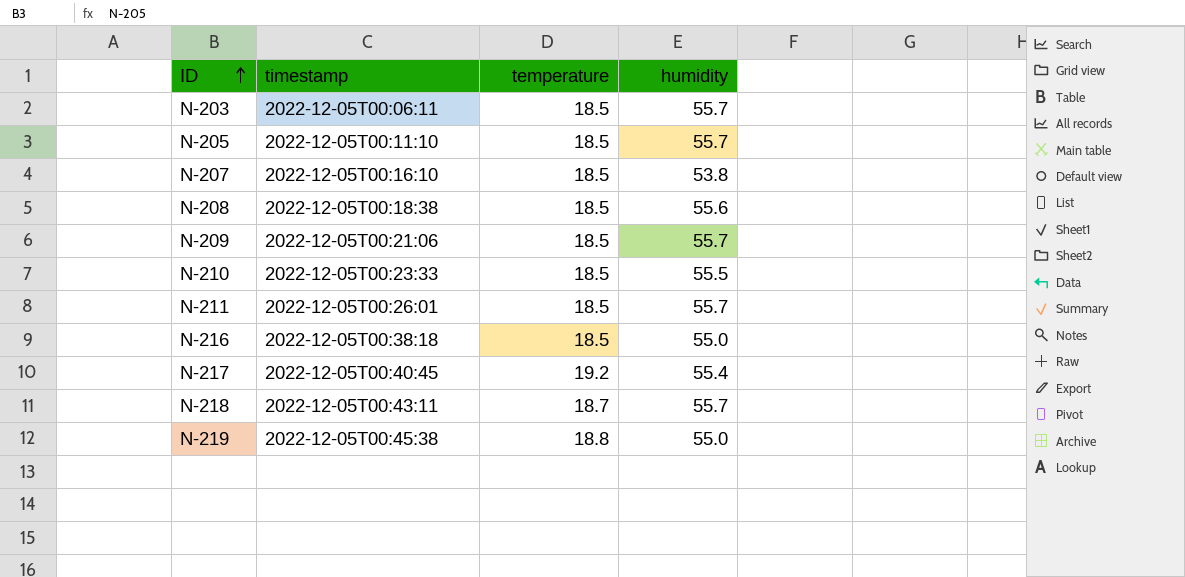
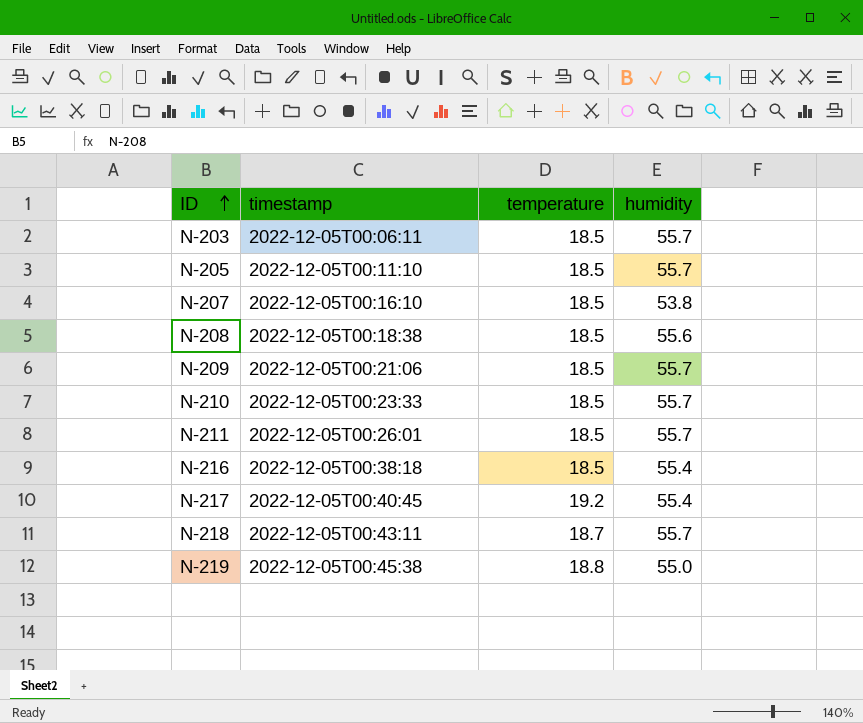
N-210 | humidity: 55.5 -> 55.7
N-216 | humidity: 55.0 -> 55.4

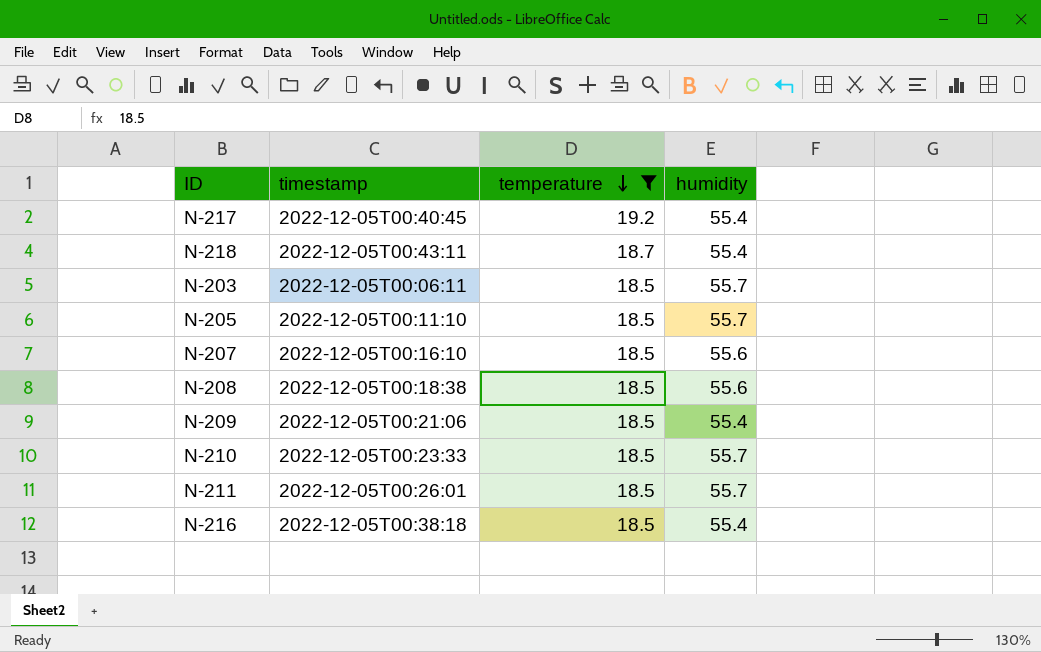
filter: none -> temperature != 18.8
row order: ID ascending -> temperature descending
N-218 | humidity: 55.7 -> 55.4
N-207 | humidity: 53.8 -> 55.6
N-209 | humidity: 55.7 -> 55.4

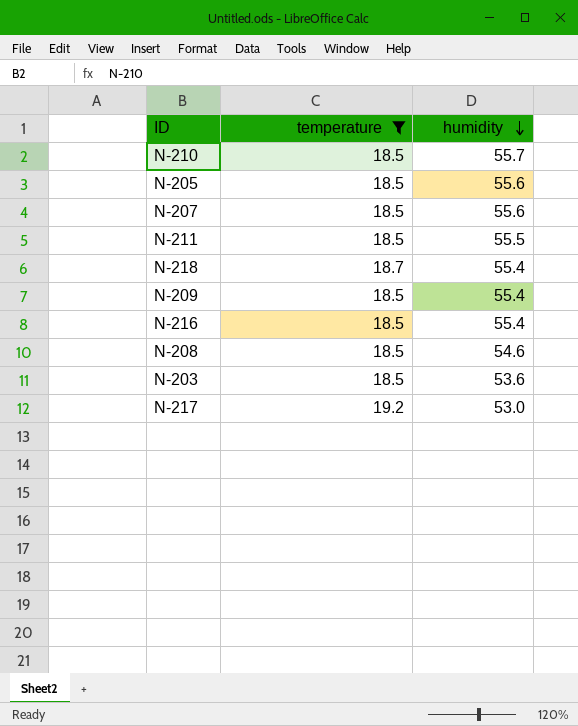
row order: temperature descending -> humidity descending
column timestamp | position: 2 -> none
N-205 | humidity: 55.7 -> 55.6
N-211 | humidity: 55.7 -> 55.5
N-208 | humidity: 55.6 -> 54.6
N-203 | humidity: 55.7 -> 53.6
N-217 | humidity: 55.4 -> 53.0

